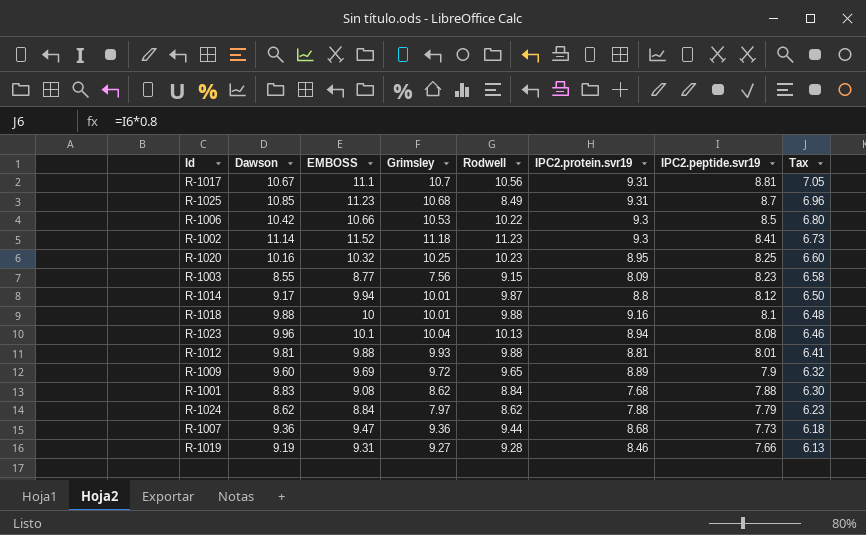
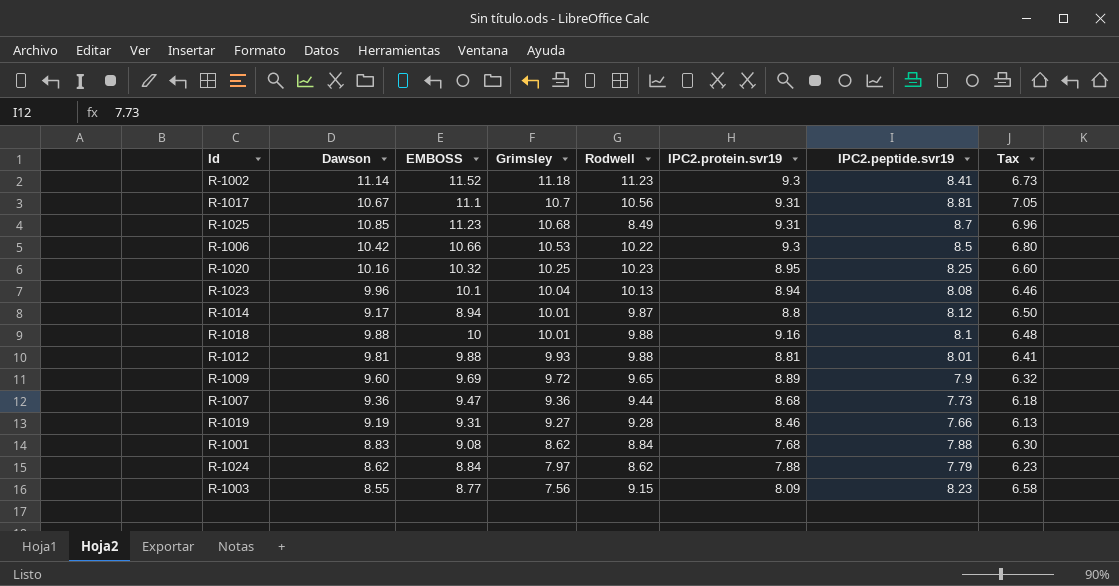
row order: IPC2.peptide.svr19 descending -> Grimsley descending
R-1014 | EMBOSS: 9.94 -> 8.94

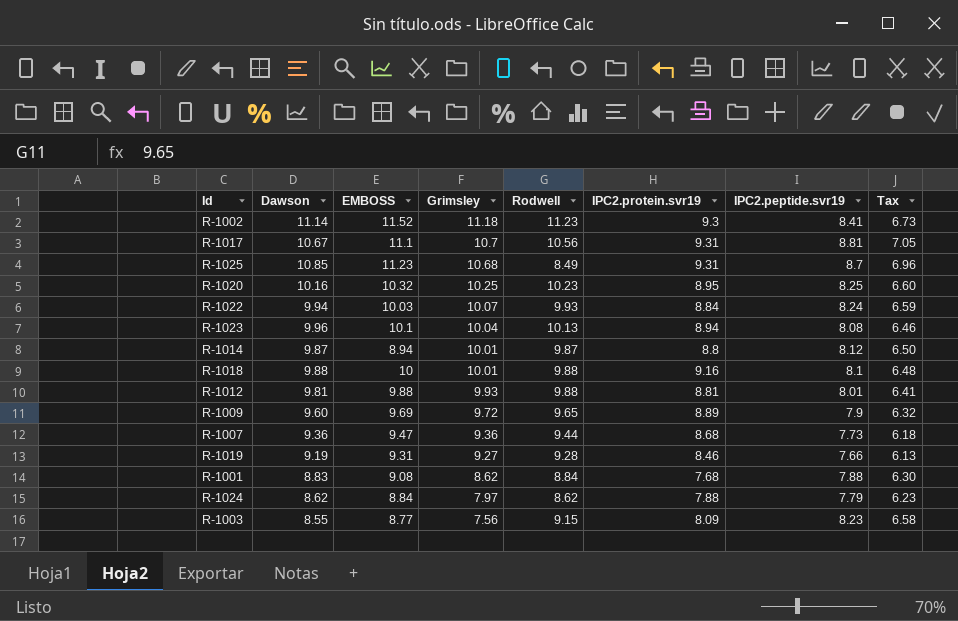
row R-1006: 10.42 | 10.66 | 10.53 | 10.22 | 9.3 | 8.5 | 6.80 -> none
row R-1022: none -> 9.94 | 10.03 | 10.07 | 9.93 | 8.84 | 8.24 | 6.59
R-1014 | Dawson: 9.17 -> 9.87

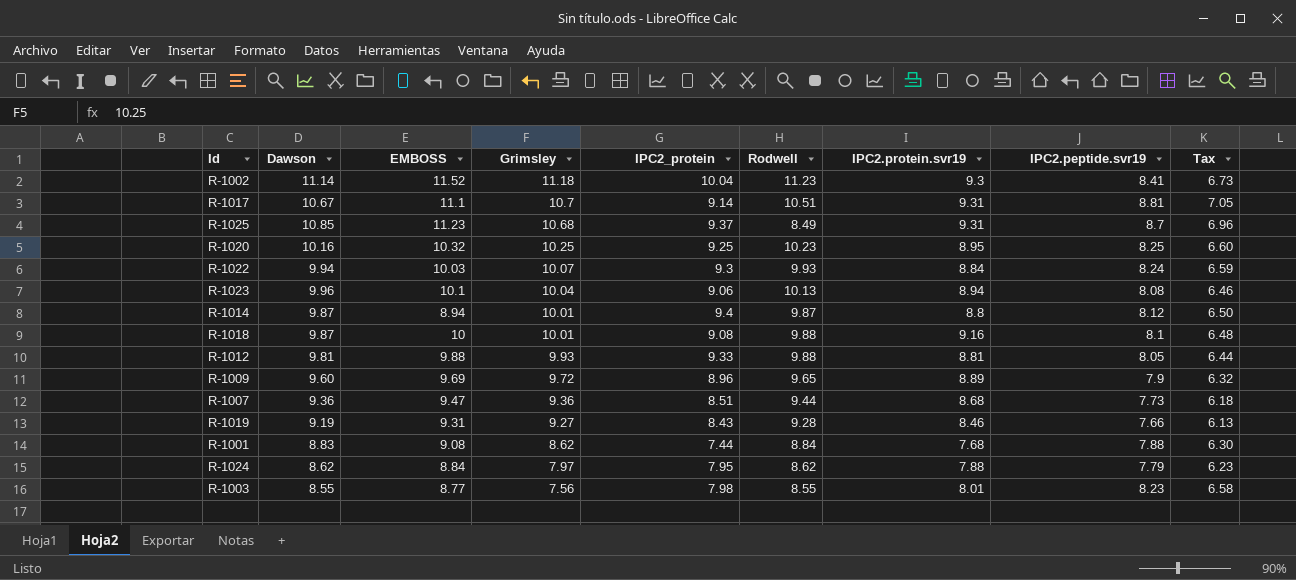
column IPC2_protein | position: none -> 5
R-1017 | Rodwell: 10.56 -> 10.51
R-1018 | Dawson: 9.88 -> 9.87
R-1012 | IPC2.peptide.svr19: 8.01 -> 8.05
R-1012 | Tax: 6.41 -> 6.44
R-1003 | Rodwell: 9.15 -> 8.55
R-1003 | IPC2.protein.svr19: 8.09 -> 8.01

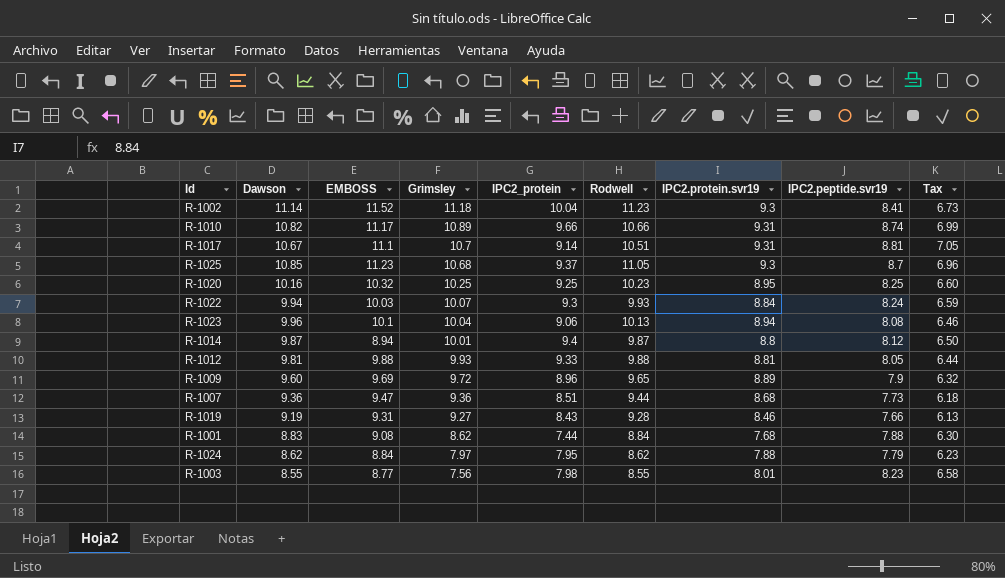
row R-1018: 9.87 | 10 | 10.01 | 9.08 | 9.88 | 9.16 | 8.1 | 6.48 -> none
row R-1010: none -> 10.82 | 11.17 | 10.89 | 9.66 | 10.66 | 9.31 | 8.74 | 6.99
R-1025 | Rodwell: 8.49 -> 11.05
R-1025 | IPC2.protein.svr19: 9.31 -> 9.3

